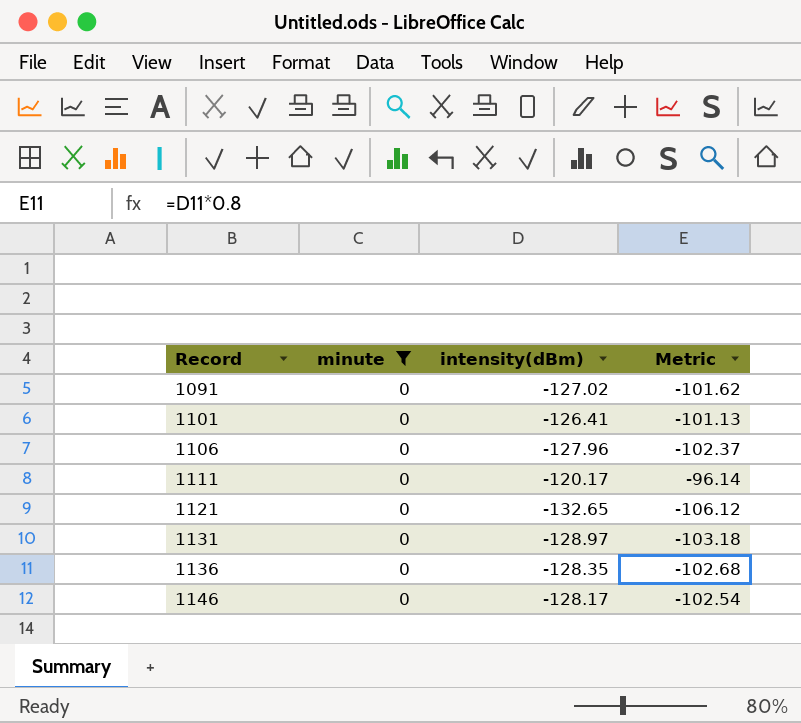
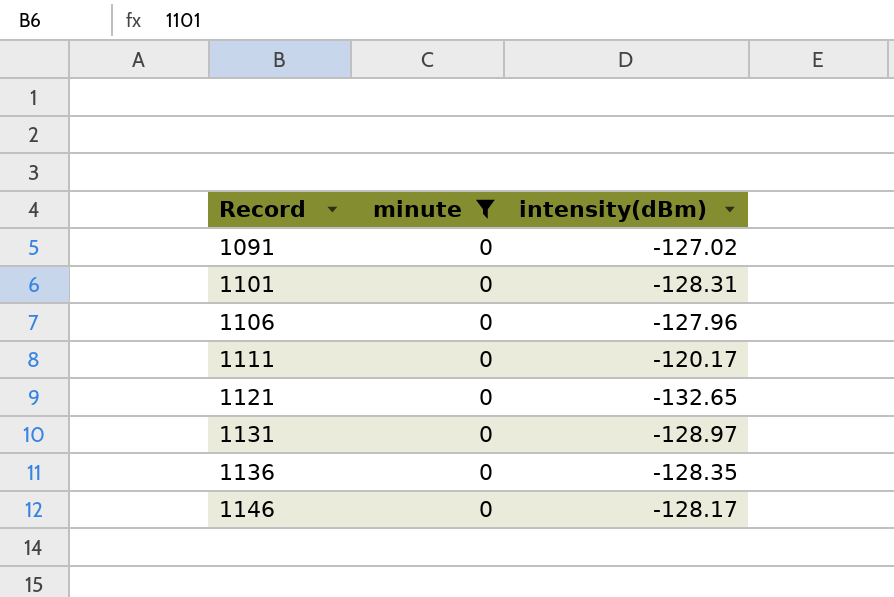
column Metric | formula: [intensity(dBm)] * 0.8 -> none
1101 | intensity(dBm): -126.41 -> -128.31

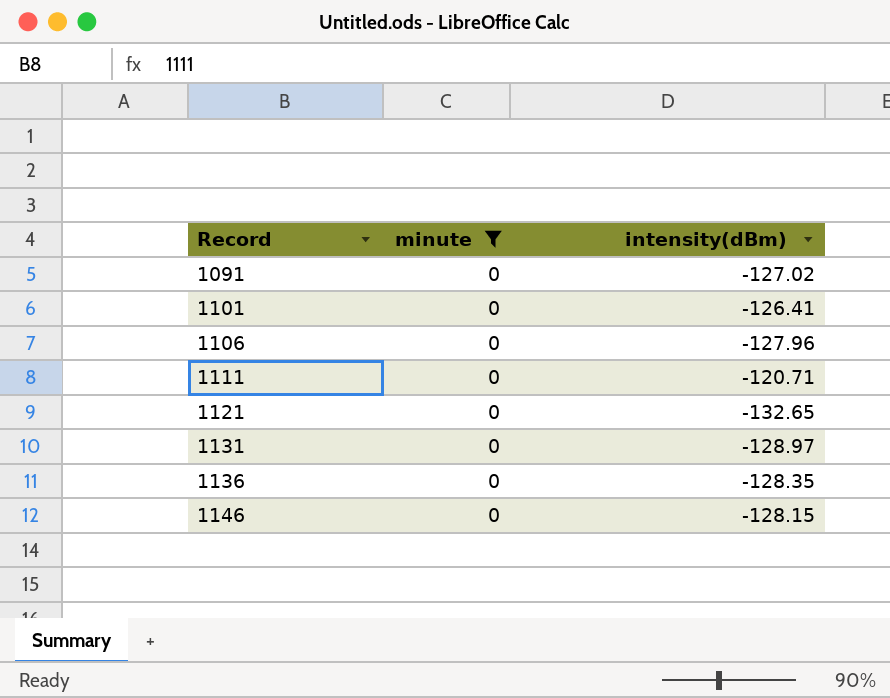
1101 | intensity(dBm): -128.31 -> -126.41
1111 | intensity(dBm): -120.17 -> -120.71
1146 | intensity(dBm): -128.17 -> -128.15

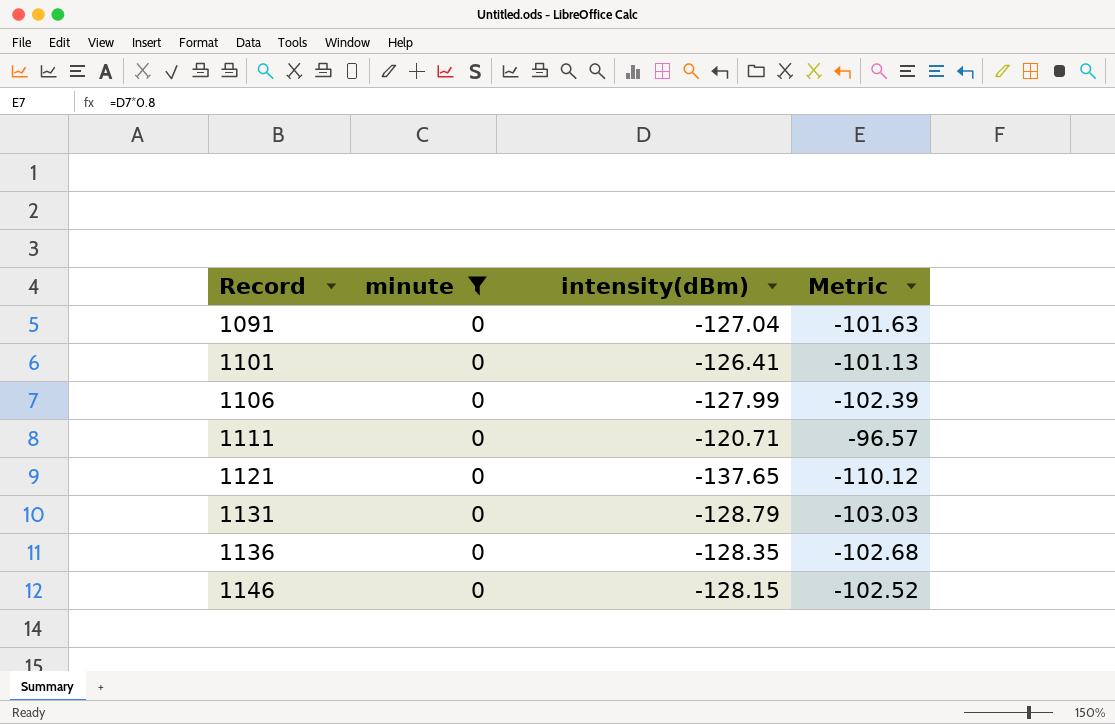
column Metric | formula: none -> [intensity(dBm)] * 0.8
1091 | intensity(dBm): -127.02 -> -127.04
1106 | intensity(dBm): -127.96 -> -127.99
1121 | intensity(dBm): -132.65 -> -137.65
1131 | intensity(dBm): -128.97 -> -128.79

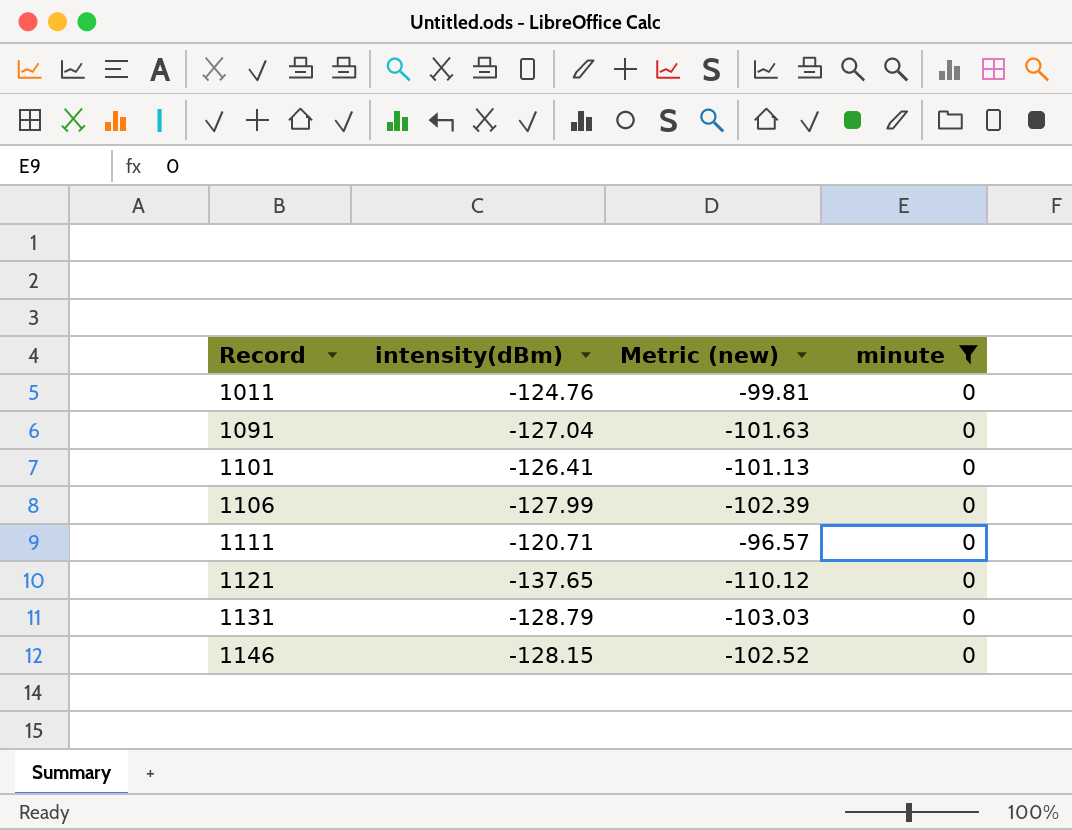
column name: Metric -> Metric (new)
column minute | position: 2 -> 4
row 1136: 0 | -128.35 | -102.68 -> none
row 1011: none -> -124.76 | -99.81 | 0

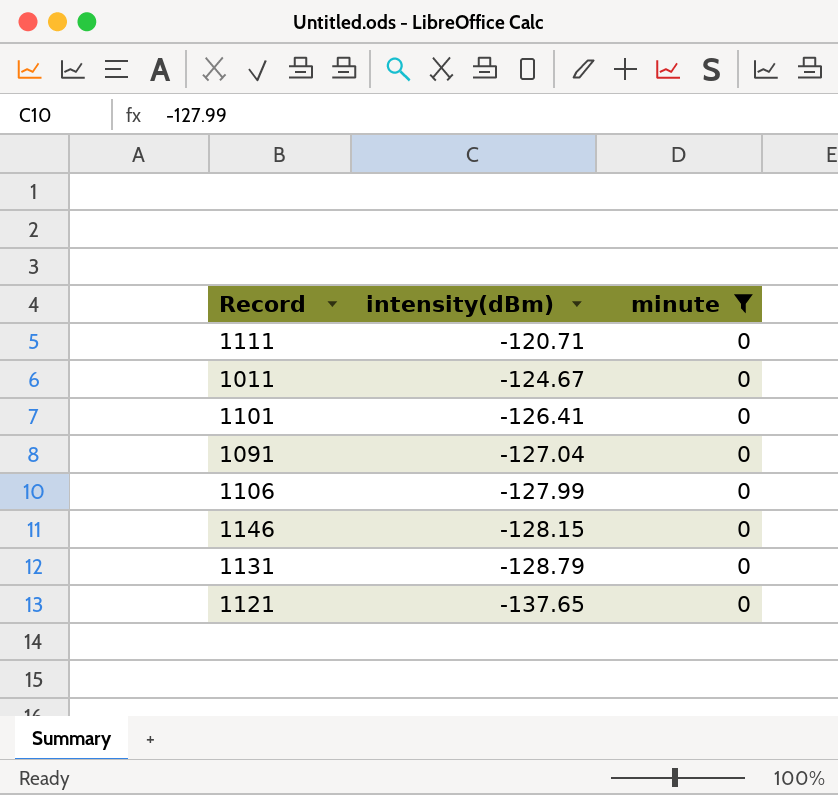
row order: Record ascending -> intensity(dBm) descending
column Metric (new) | formula: [intensity(dBm)] * 0.8 -> none
1011 | intensity(dBm): -124.76 -> -124.67

